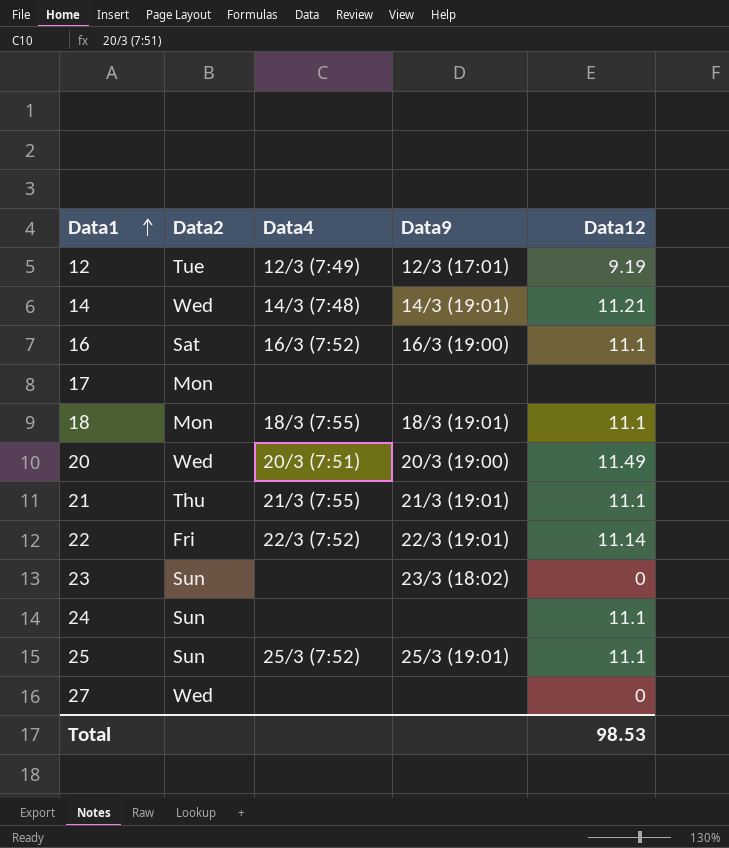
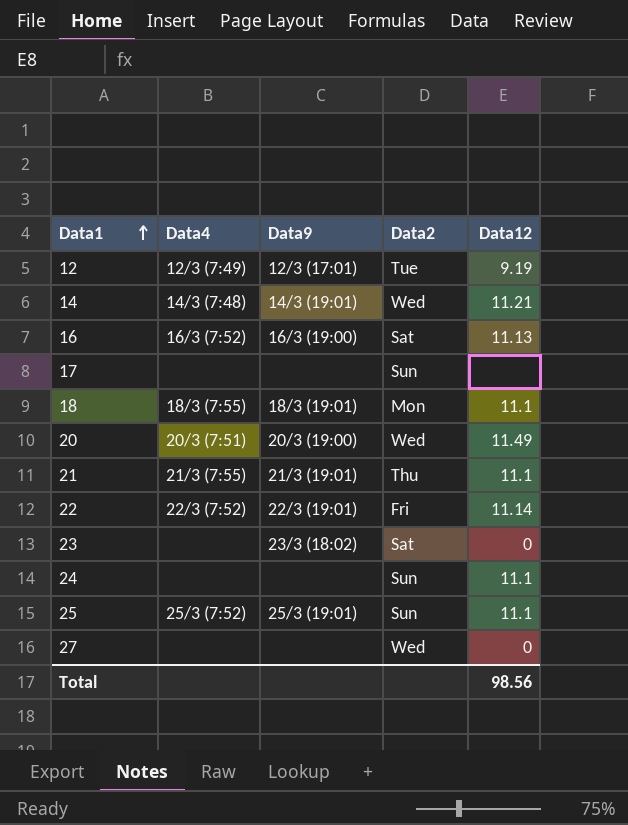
column Data2 | position: 2 -> 4
16 | Data12: 11.1 -> 11.13
17 | Data2: Mon -> Sun
23 | Data2: Sun -> Sat
Total | Data12: 98.53 -> 98.56

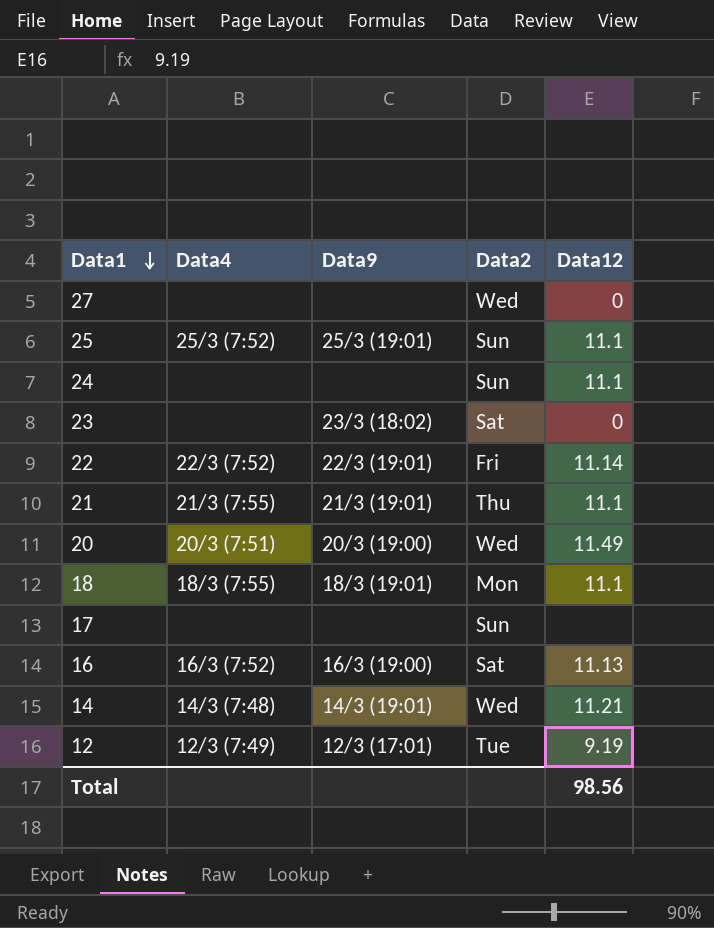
row order: Data1 ascending -> Data1 descending

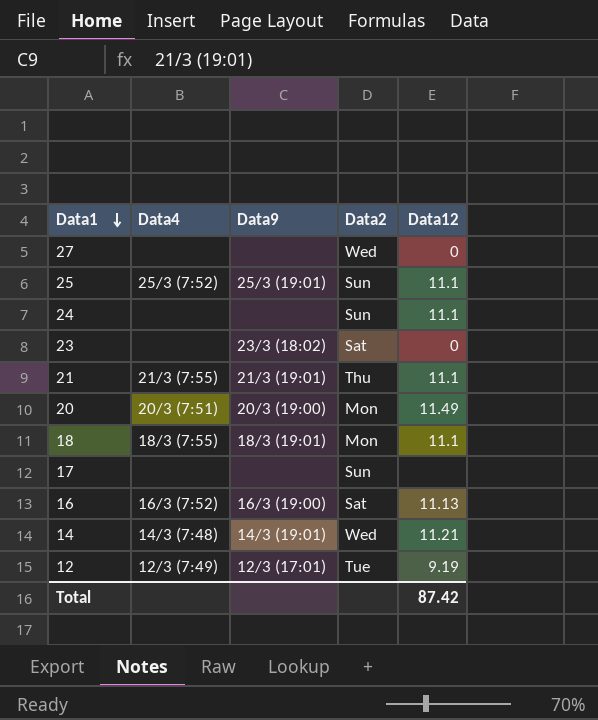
row 22: 22/3 (7:52) | 22/3 (19:01) | Fri | 11.14 -> none
20 | Data2: Wed -> Mon
Total | Data12: 98.56 -> 87.42

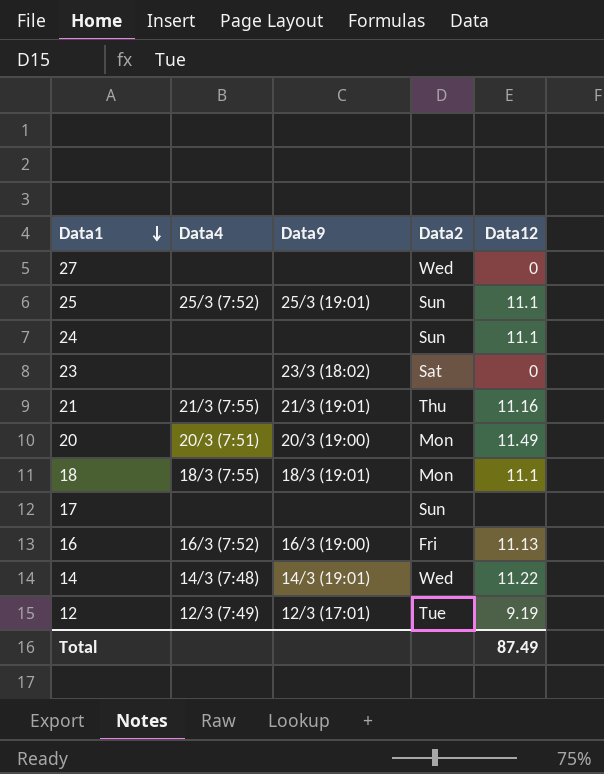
21 | Data12: 11.1 -> 11.16
16 | Data2: Sat -> Fri
14 | Data12: 11.21 -> 11.22
Total | Data12: 87.42 -> 87.49

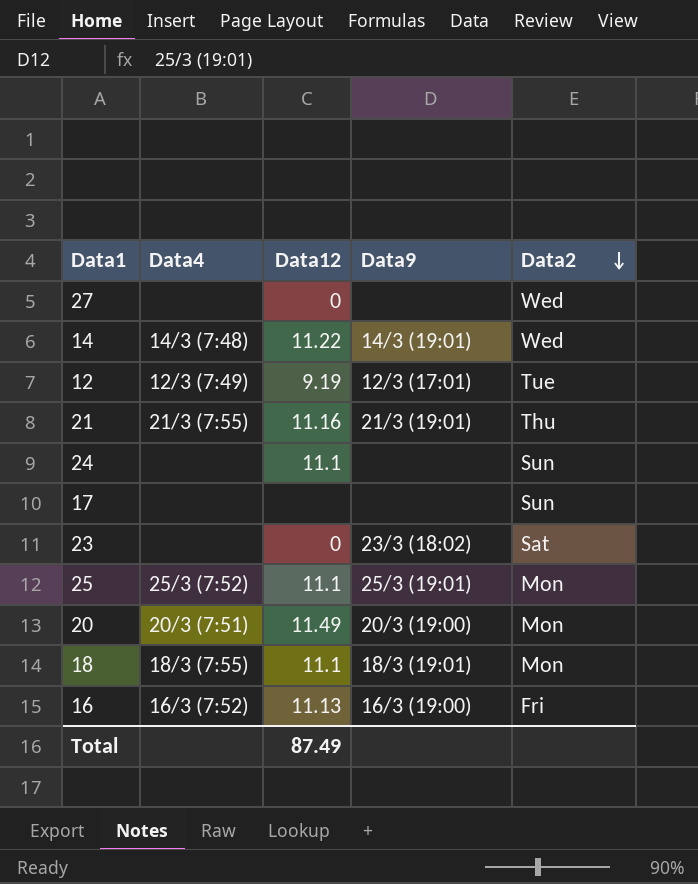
row order: Data1 descending -> Data2 descending
column Data12 | position: 5 -> 3
25 | Data2: Sun -> Mon

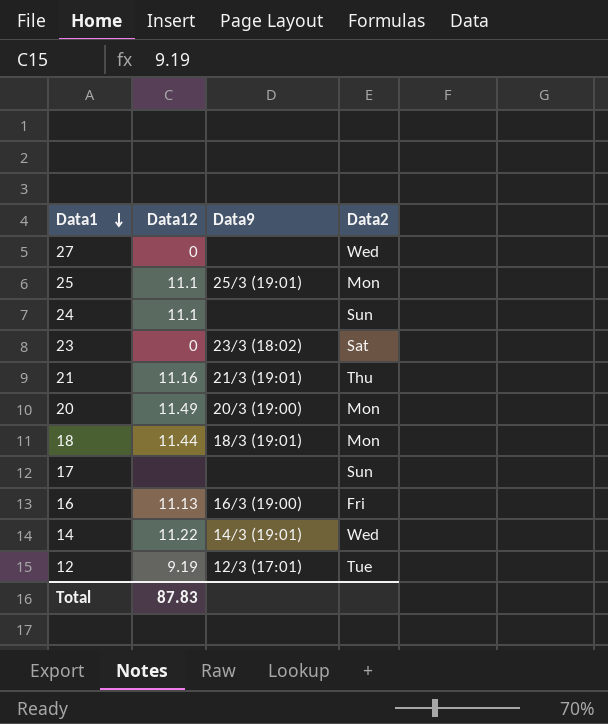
row order: Data2 descending -> Data1 descending
column Data4 | position: 2 -> none
18 | Data12: 11.1 -> 11.44
Total | Data12: 87.49 -> 87.83

